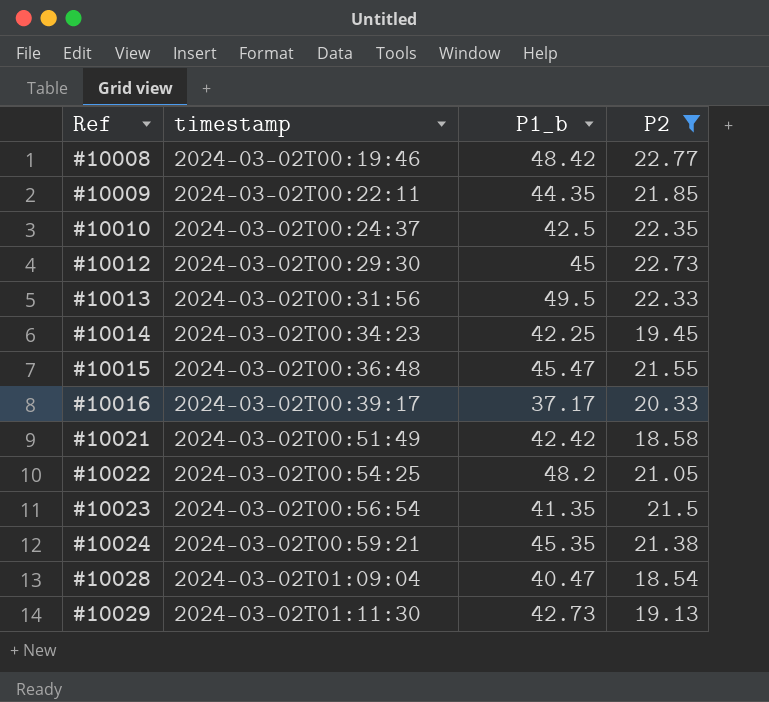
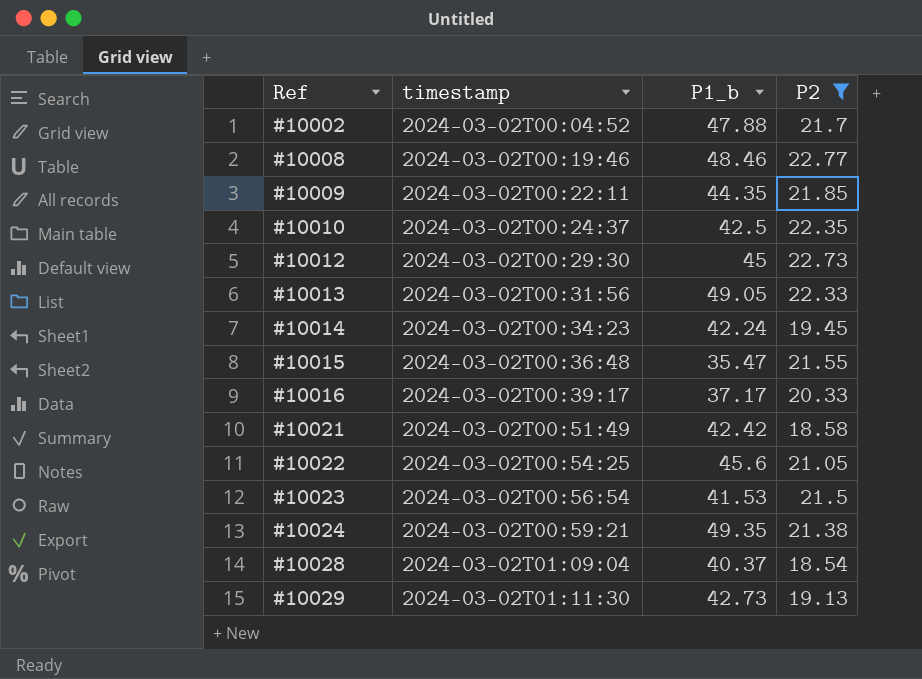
row #10002: none -> 2024-03-02T00:04:52 | 47.88 | 21.7
#10008 | P1_b: 48.42 -> 48.46
#10013 | P1_b: 49.5 -> 49.05
#10014 | P1_b: 42.25 -> 42.24
#10015 | P1_b: 45.47 -> 35.47
#10022 | P1_b: 48.2 -> 45.6
#10023 | P1_b: 41.35 -> 41.53
#10024 | P1_b: 45.35 -> 49.35
#10028 | P1_b: 40.47 -> 40.37

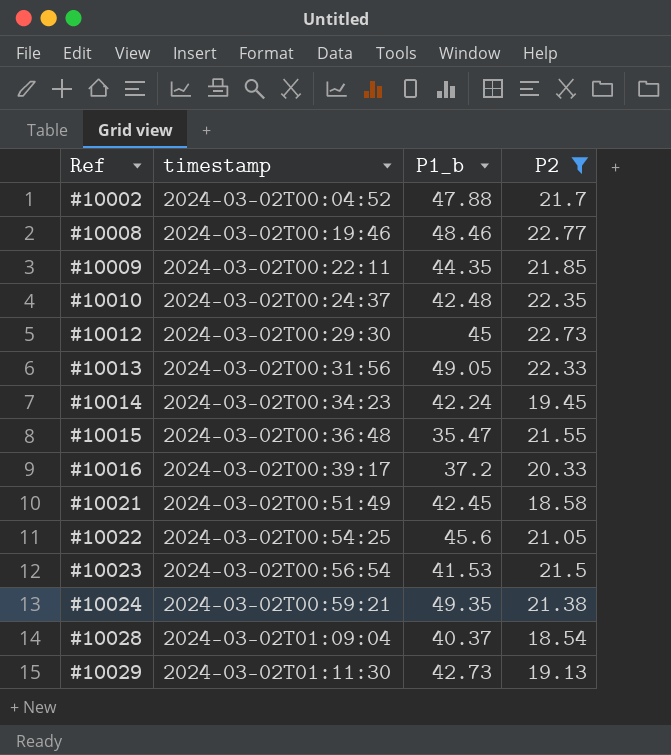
#10010 | P1_b: 42.5 -> 42.48
#10016 | P1_b: 37.17 -> 37.2
#10021 | P1_b: 42.42 -> 42.45

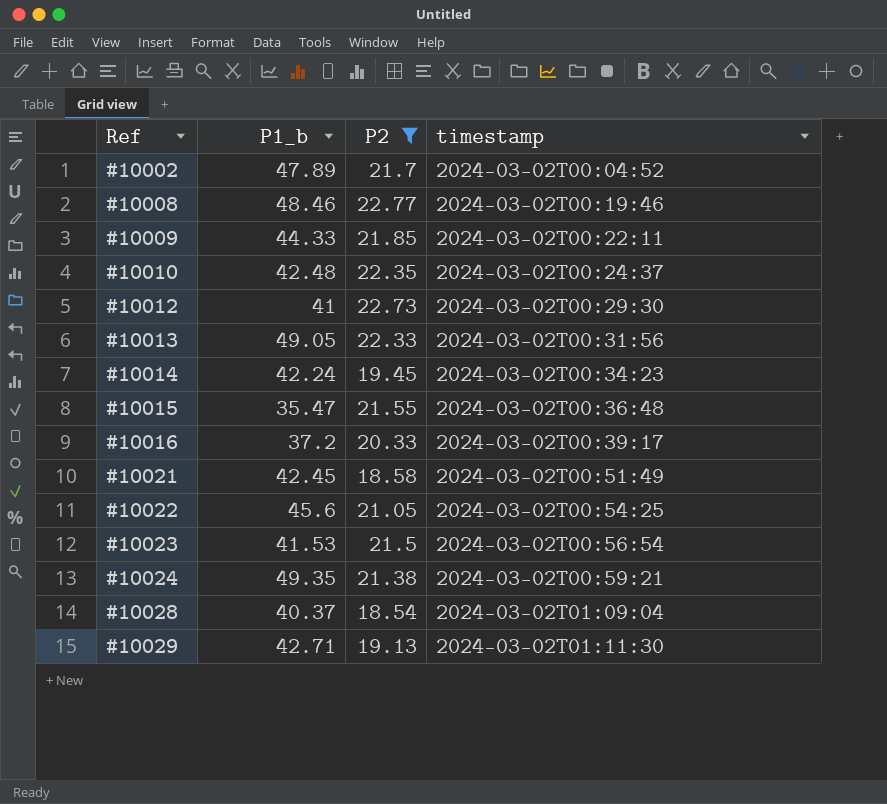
column timestamp | position: 2 -> 4
#10002 | P1_b: 47.88 -> 47.89
#10009 | P1_b: 44.35 -> 44.33
#10012 | P1_b: 45 -> 41
#10029 | P1_b: 42.73 -> 42.71

